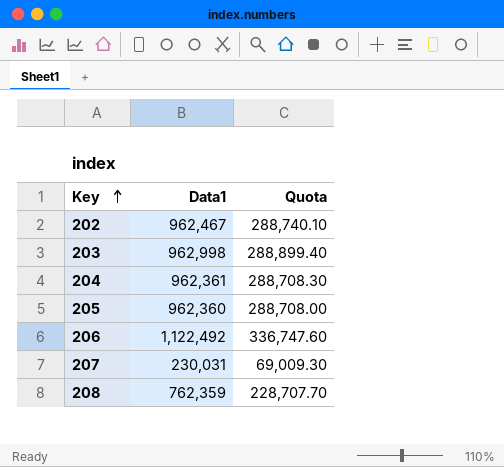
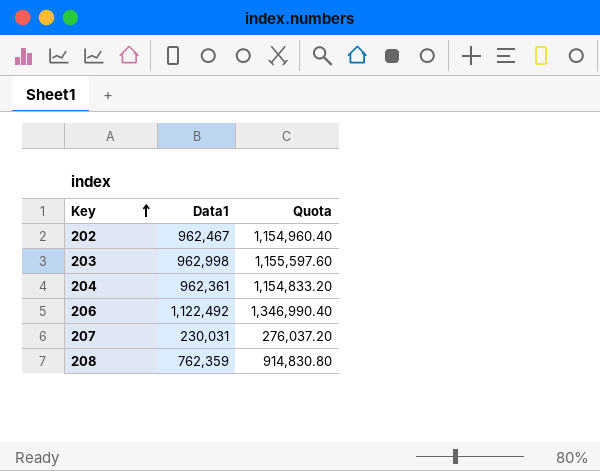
column Quota | formula: [Data1] * 0.3 -> [Data1] * 1.2
row 205: 962,360 | 288,708.00 -> none

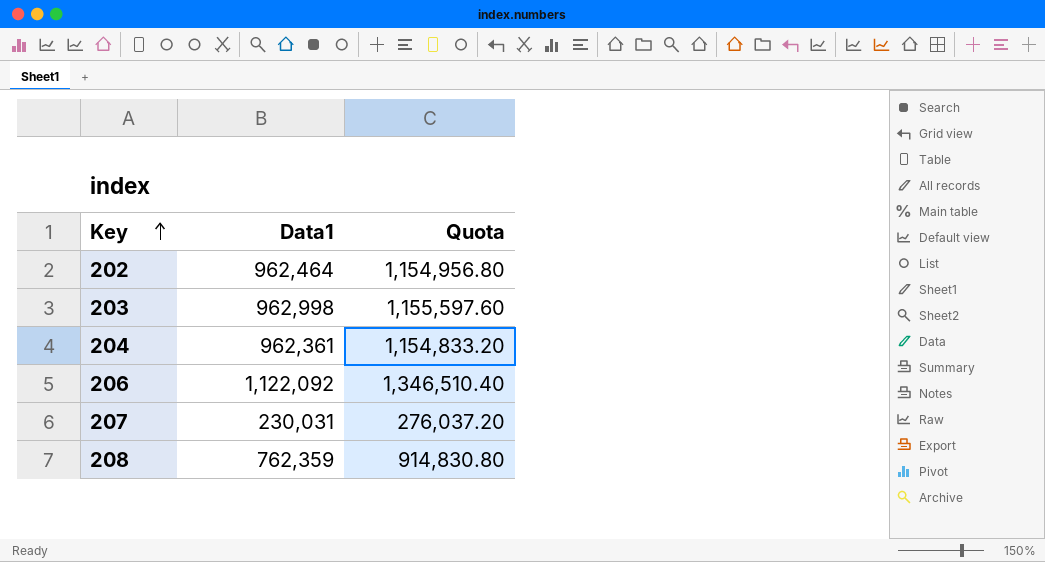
202 | Data1: 962,467 -> 962,464
202 | Quota: 1,154,960.40 -> 1,154,956.80
206 | Data1: 1,122,492 -> 1,122,092
206 | Quota: 1,346,990.40 -> 1,346,510.40

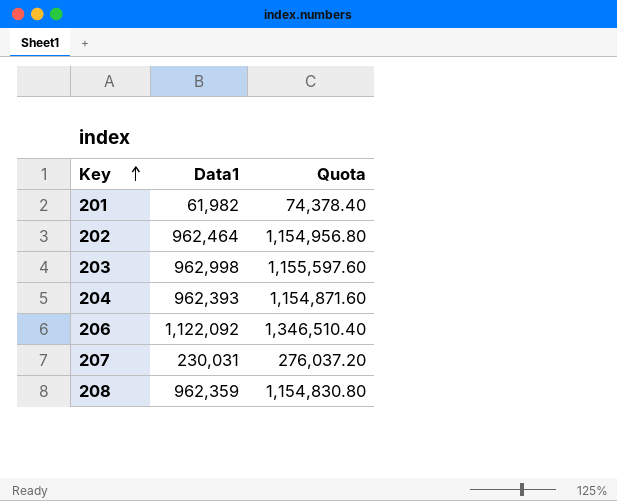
row 201: none -> 61,982 | 74,378.40
204 | Data1: 962,361 -> 962,393
204 | Quota: 1,154,833.20 -> 1,154,871.60
208 | Data1: 762,359 -> 962,359
208 | Quota: 914,830.80 -> 1,154,830.80

